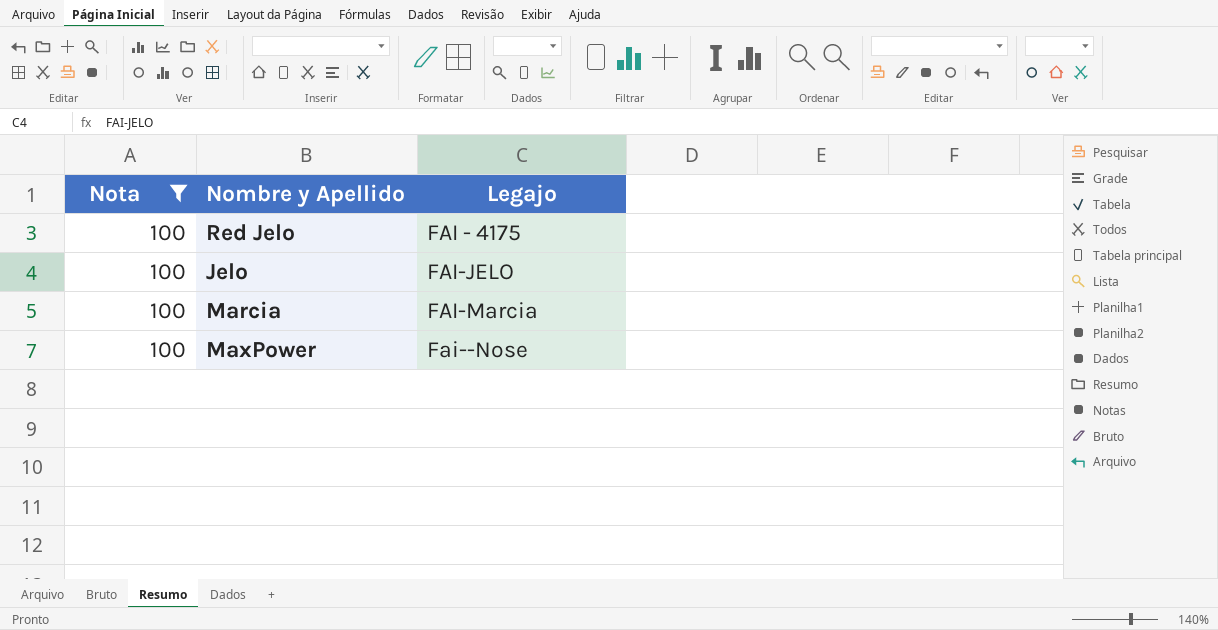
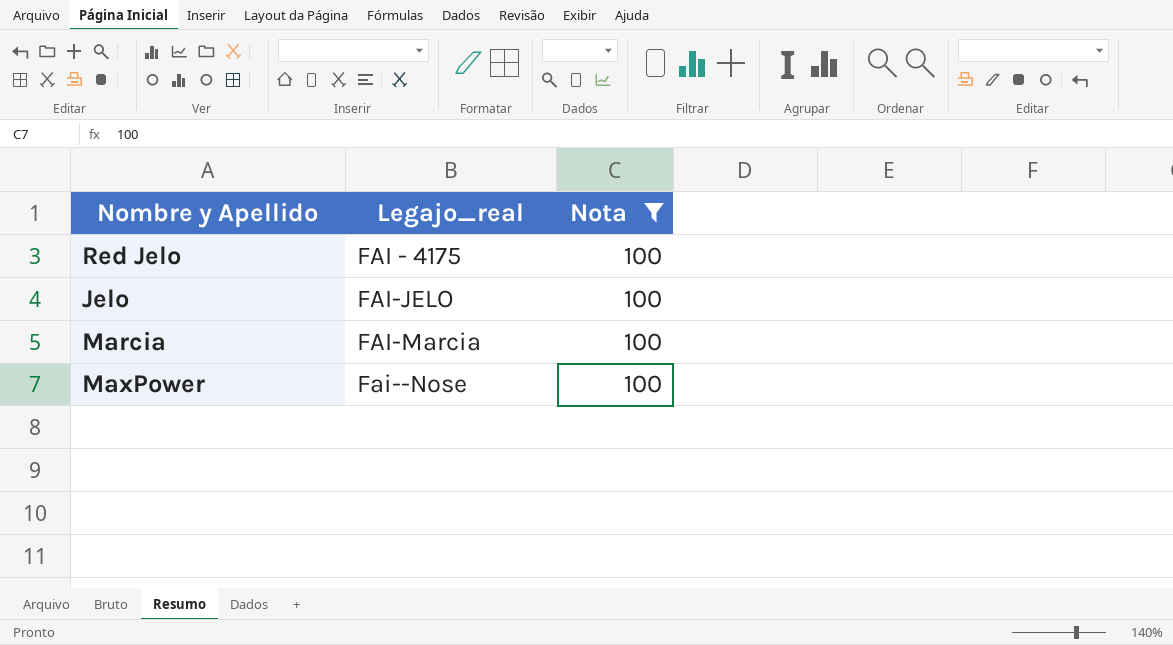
column name: Legajo -> Legajo_real
column Nota | position: 1 -> 3

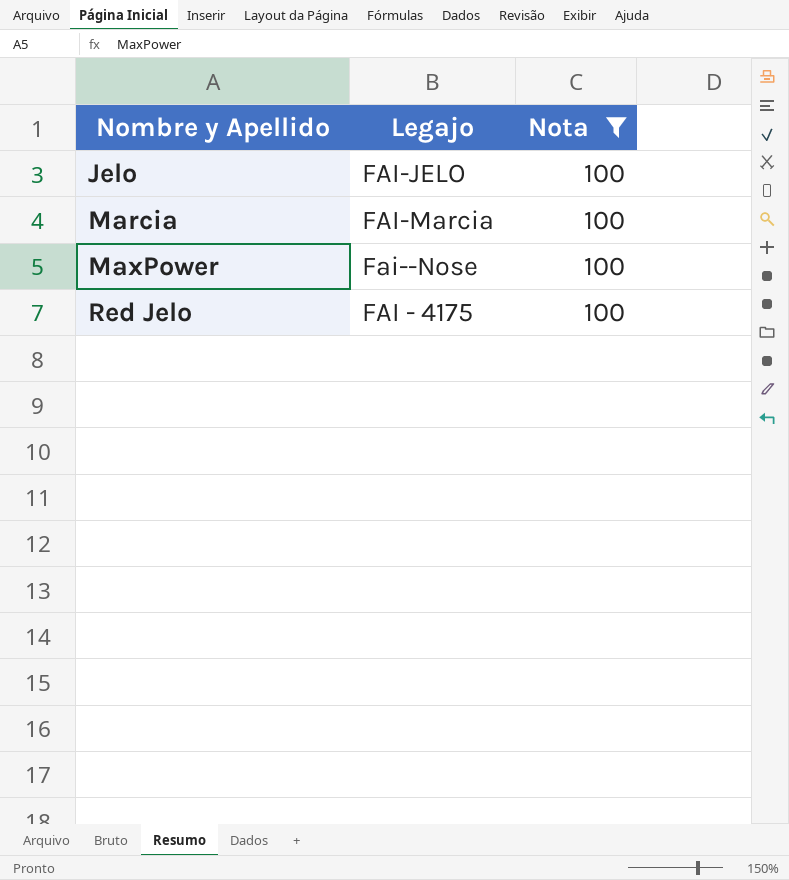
row order: none -> Nombre y Apellido ascending
column name: Legajo_real -> Legajo

